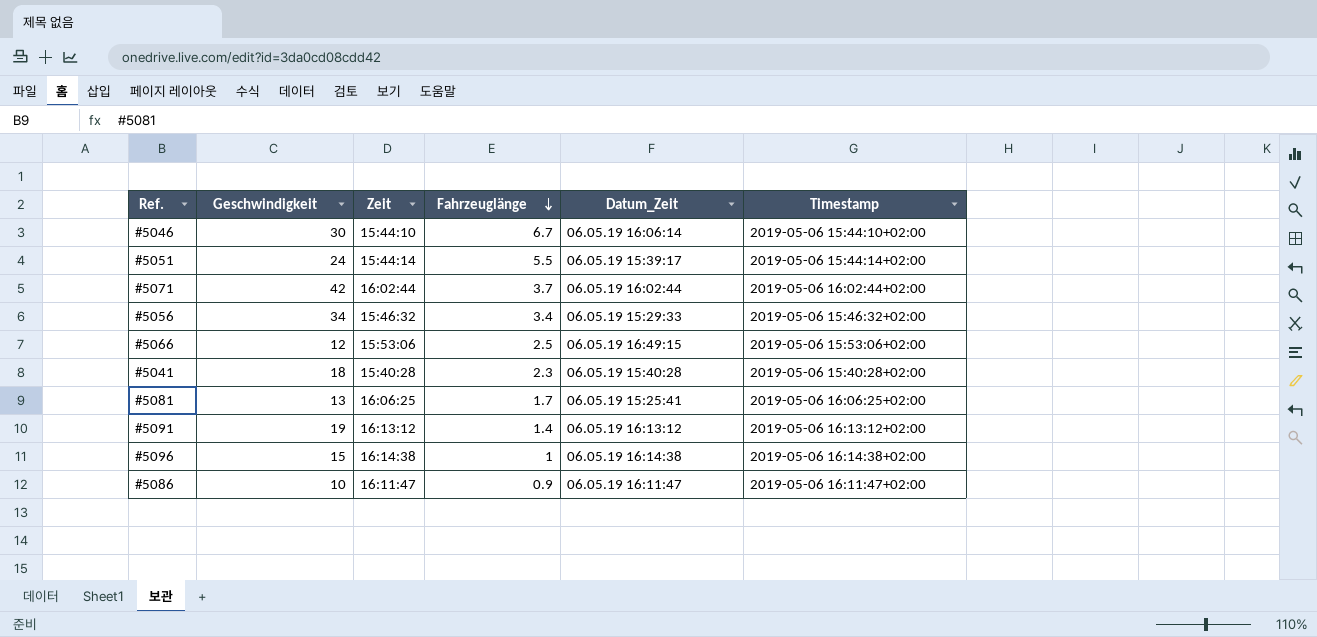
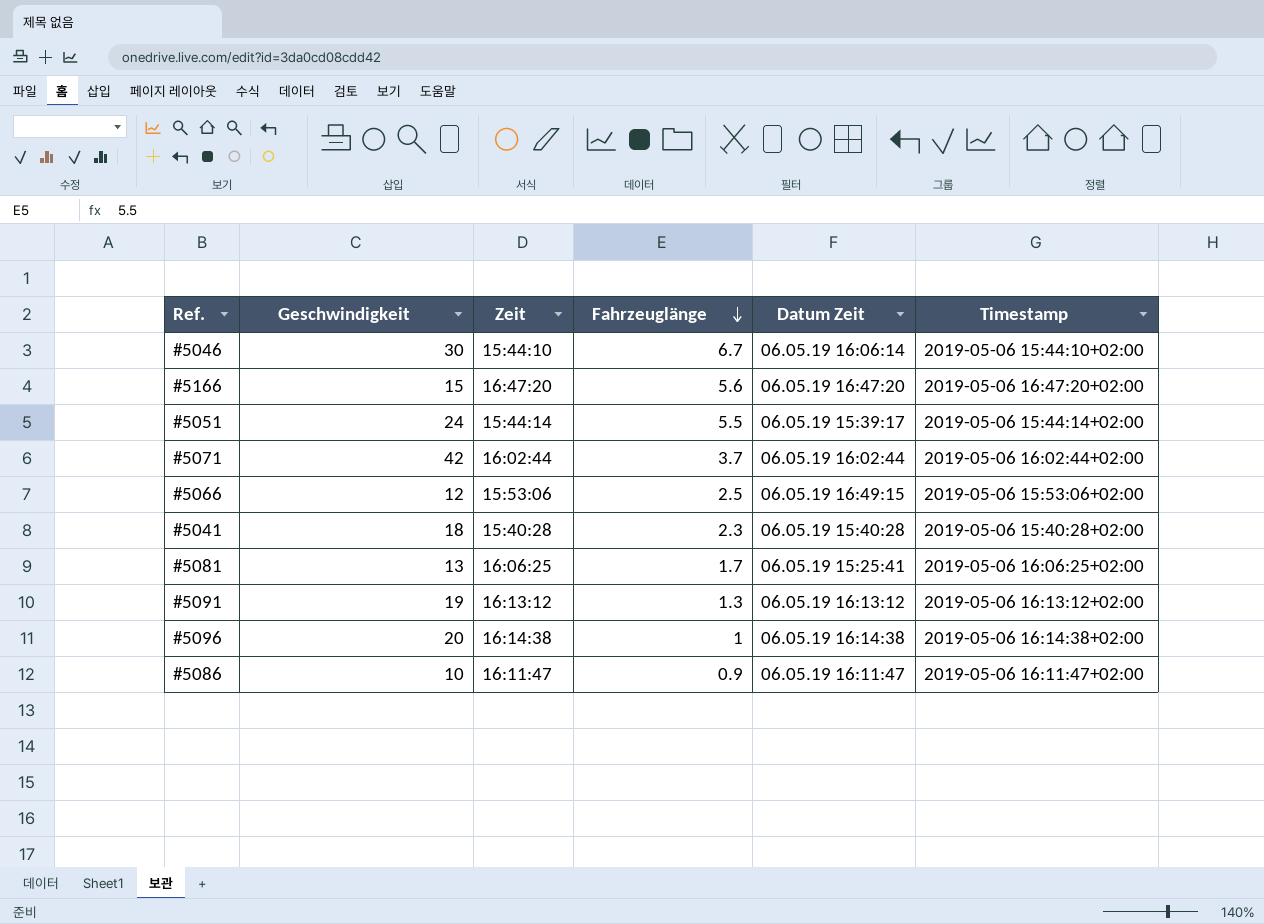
column name: Datum_Zeit -> Datum Zeit
row #5056: 34 | 15:46:32 | 3.4 | 06.05.19 15:29:33 | 2019-05-06 15:46:32+02:00 -> none
row #5166: none -> 15 | 16:47:20 | 5.6 | 06.05.19 16:47:20 | 2019-05-06 16:47:20+02:00
#5091 | Fahrzeuglänge: 1.4 -> 1.3
#5096 | Geschwindigkeit: 15 -> 20

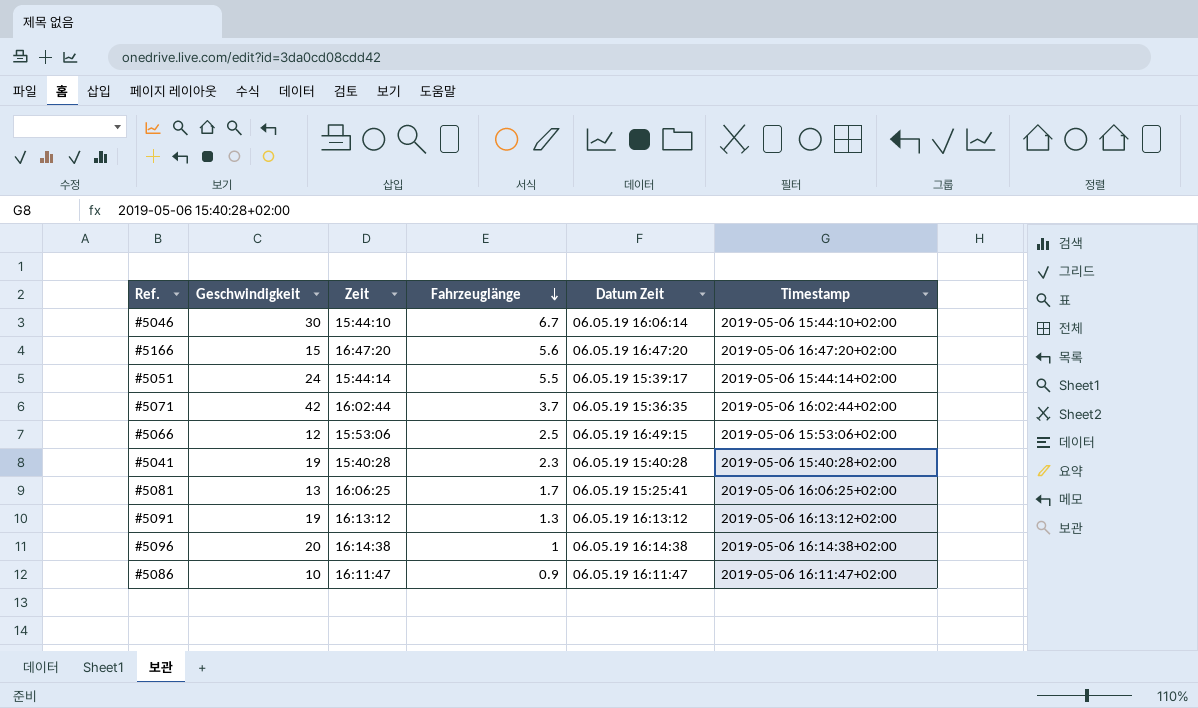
#5071 | Datum Zeit: 06.05.19 16:02:44 -> 06.05.19 15:36:35
#5041 | Geschwindigkeit: 18 -> 19

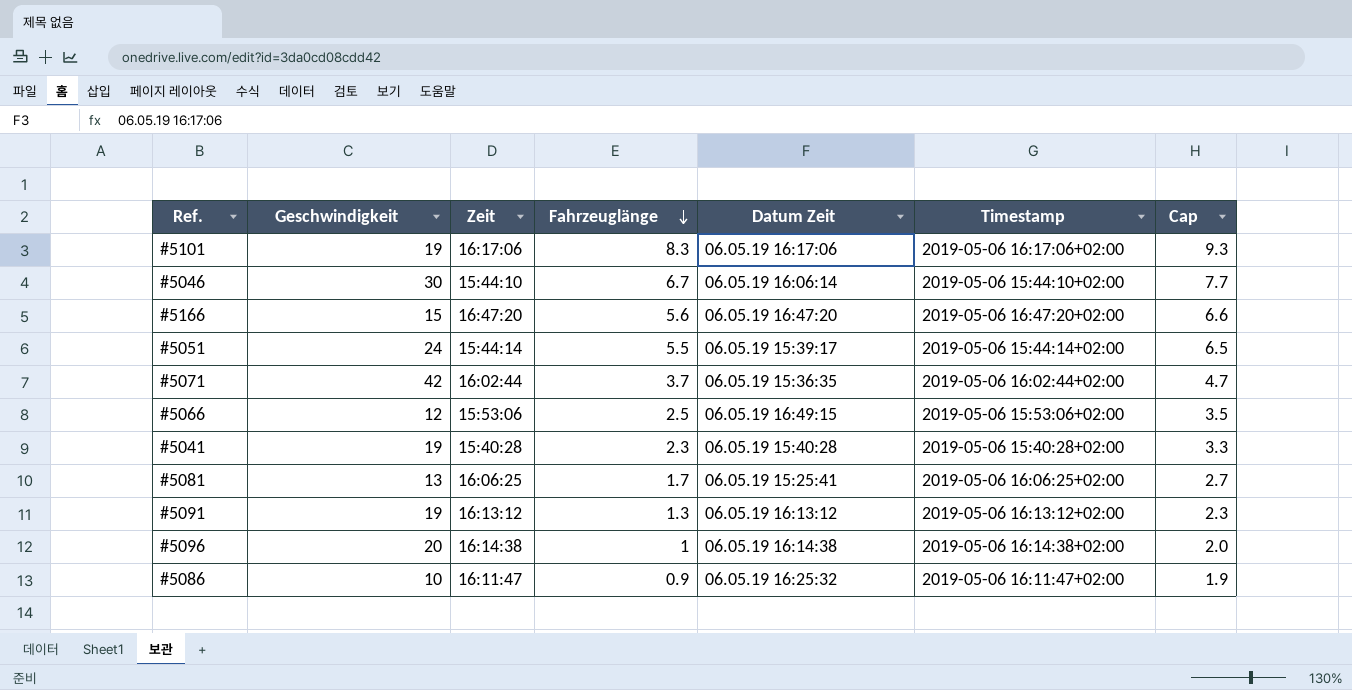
column Cap | formula: none -> [Fahrzeuglänge] + 1
row #5101: none -> 19 | 16:17:06 | 8.3 | 06.05.19 16:17:06 | 2019-05-06 16:17:06+02:00 | 9.3
#5086 | Datum Zeit: 06.05.19 16:11:47 -> 06.05.19 16:25:32

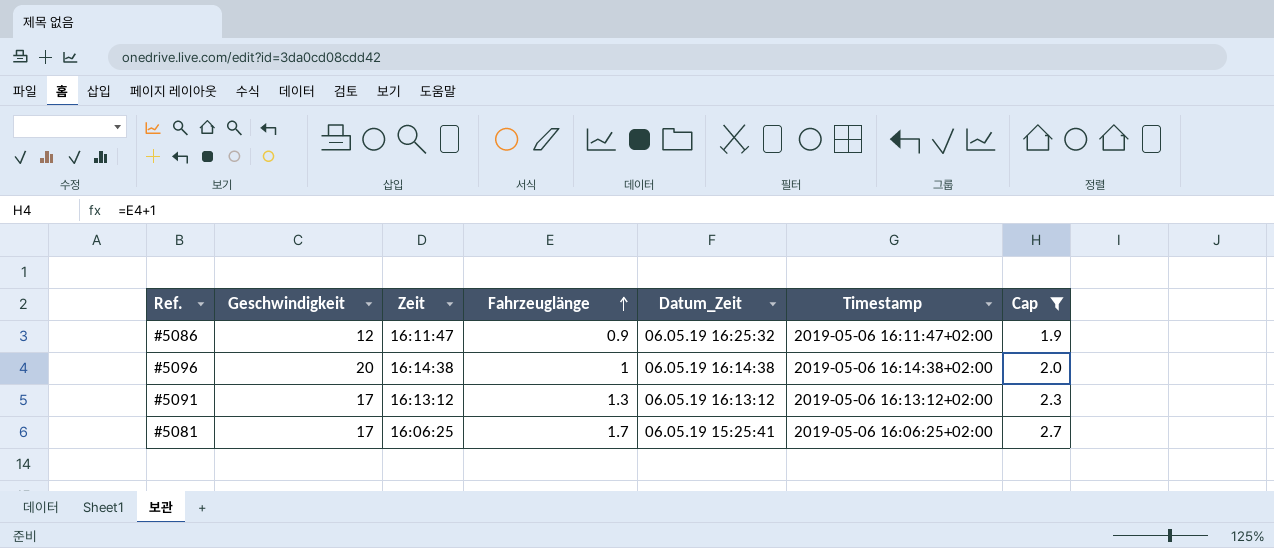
filter: none -> Cap <= 2.7
row order: Fahrzeuglänge descending -> Fahrzeuglänge ascending
column name: Datum Zeit -> Datum_Zeit
#5086 | Geschwindigkeit: 10 -> 12
#5091 | Geschwindigkeit: 19 -> 17
#5081 | Geschwindigkeit: 13 -> 17

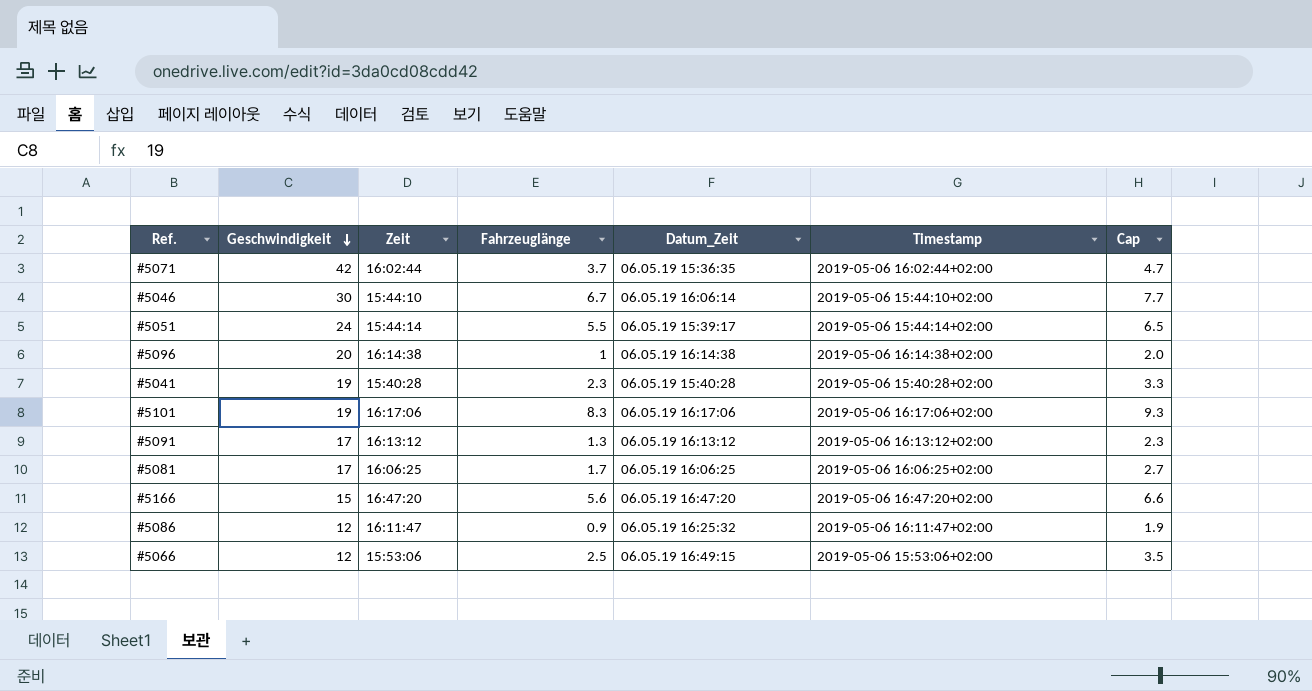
filter: Cap <= 2.7 -> none
row order: Fahrzeuglänge ascending -> Geschwindigkeit descending
#5081 | Datum_Zeit: 06.05.19 15:25:41 -> 06.05.19 16:06:25

